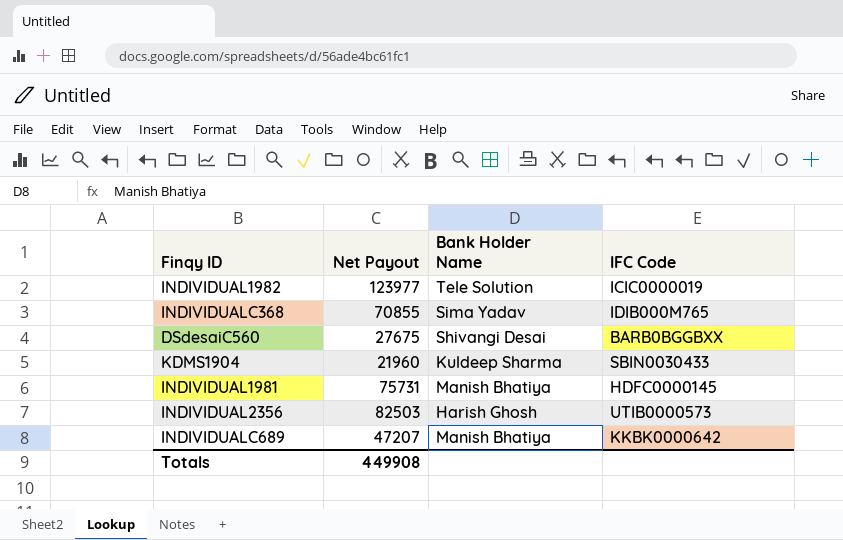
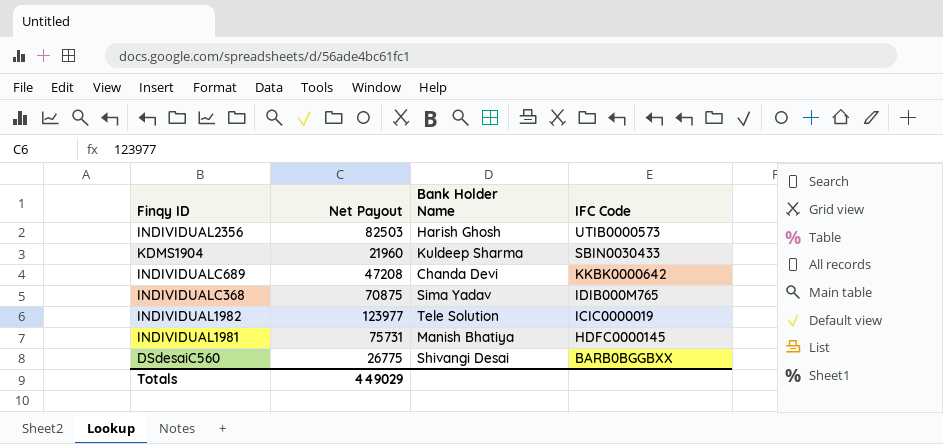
row order: none -> IFC Code descending
INDIVIDUALC689 | Net Payout: 47207 -> 47208
INDIVIDUALC689 | Bank Holder Name: Manish Bhatiya -> Chanda Devi
INDIVIDUALC368 | Net Payout: 70855 -> 70875
DSdesaiC560 | Net Payout: 27675 -> 26775
Totals | Net Payout: 449908 -> 449029

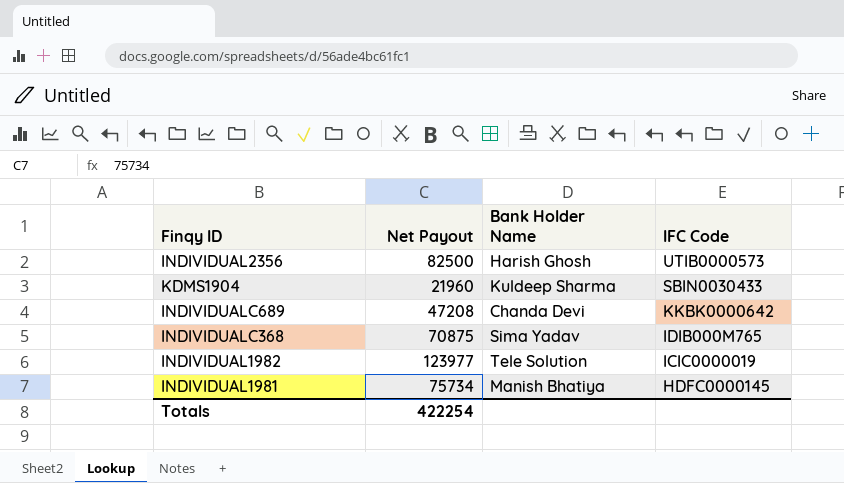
row DSdesaiC560: 26775 | Shivangi Desai | BARB0BGGBXX -> none
INDIVIDUAL2356 | Net Payout: 82503 -> 82500
INDIVIDUAL1981 | Net Payout: 75731 -> 75734
Totals | Net Payout: 449029 -> 422254

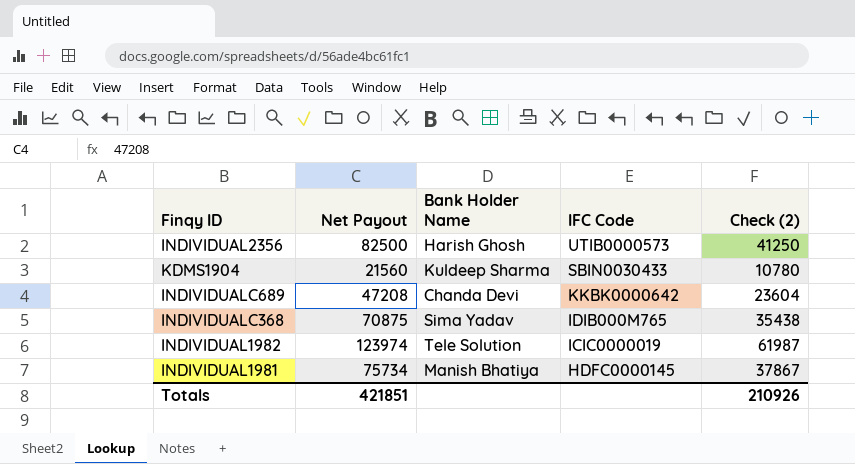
column Check (2) | formula: none -> [Net Payout] * 0.5
KDMS1904 | Net Payout: 21960 -> 21560
INDIVIDUAL1982 | Net Payout: 123977 -> 123974
Totals | Net Payout: 422254 -> 421851

